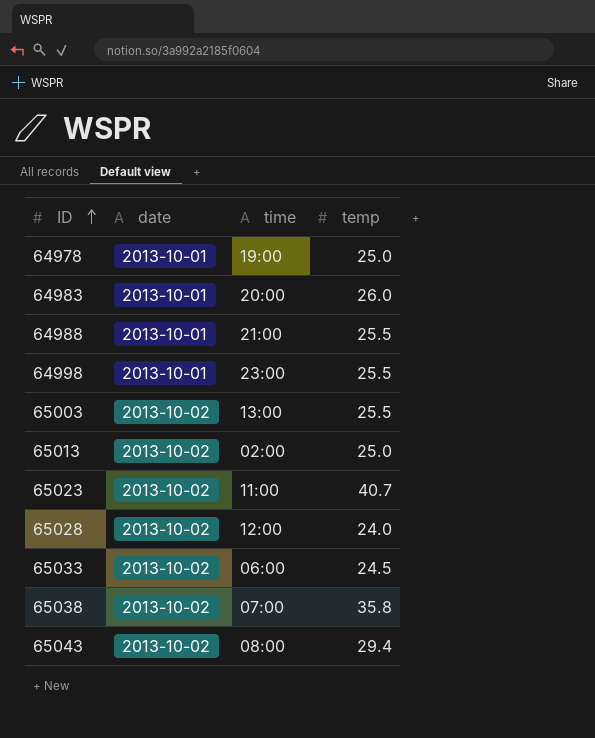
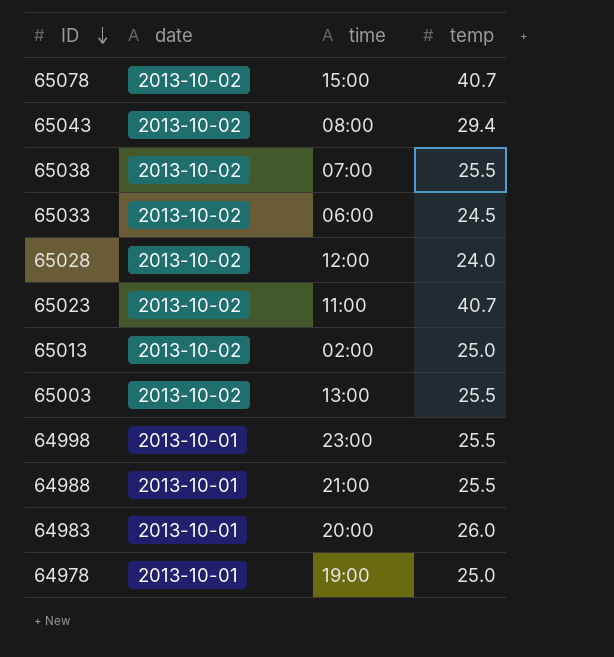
row order: ID ascending -> ID descending
row 65078: none -> 2013-10-02 | 15:00 | 40.7
65038 | temp: 35.8 -> 25.5

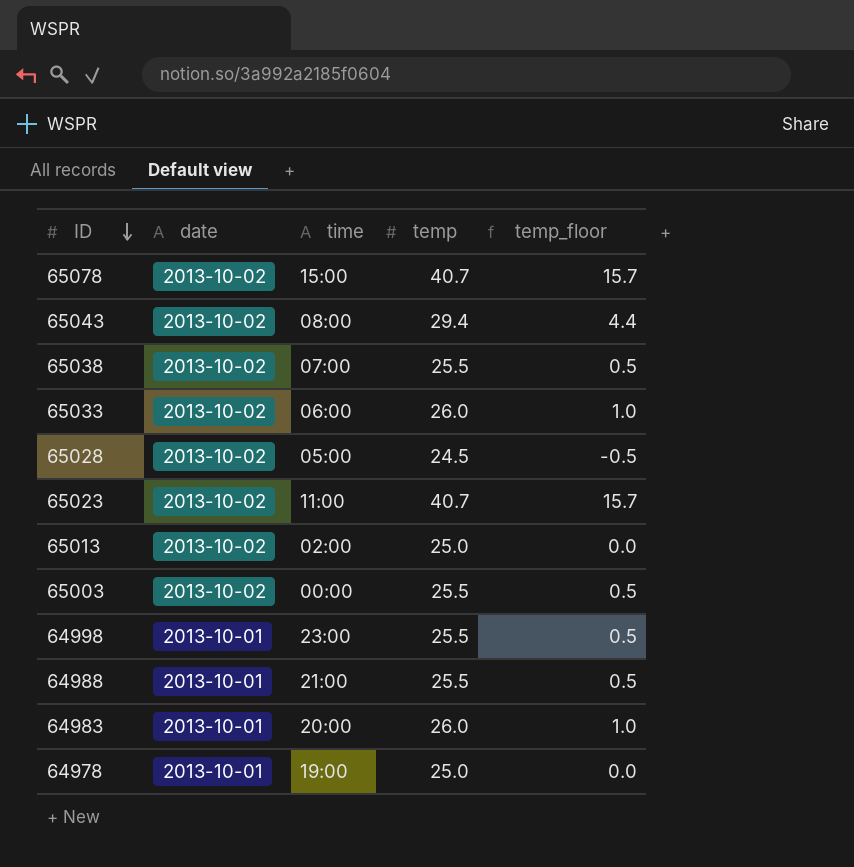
column temp_floor | formula: none -> [temp] - 25
65033 | temp: 24.5 -> 26.0
65028 | time: 12:00 -> 05:00
65028 | temp: 24.0 -> 24.5
65003 | time: 13:00 -> 00:00

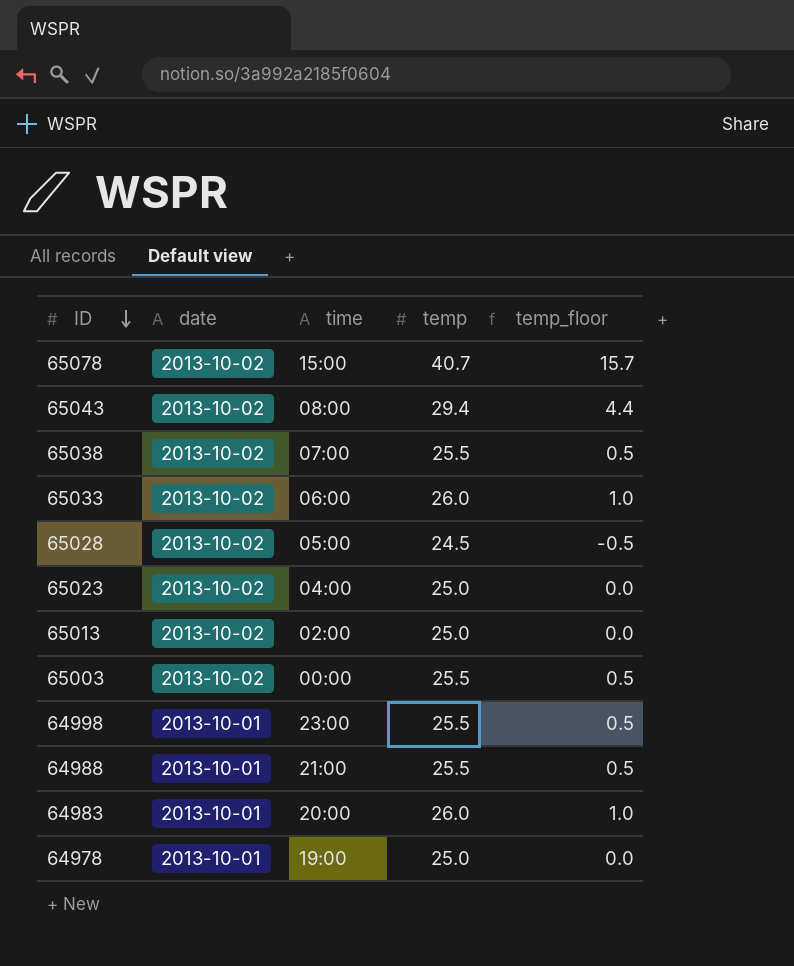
65023 | time: 11:00 -> 04:00
65023 | temp: 40.7 -> 25.0
65023 | temp_floor: 15.7 -> 0.0

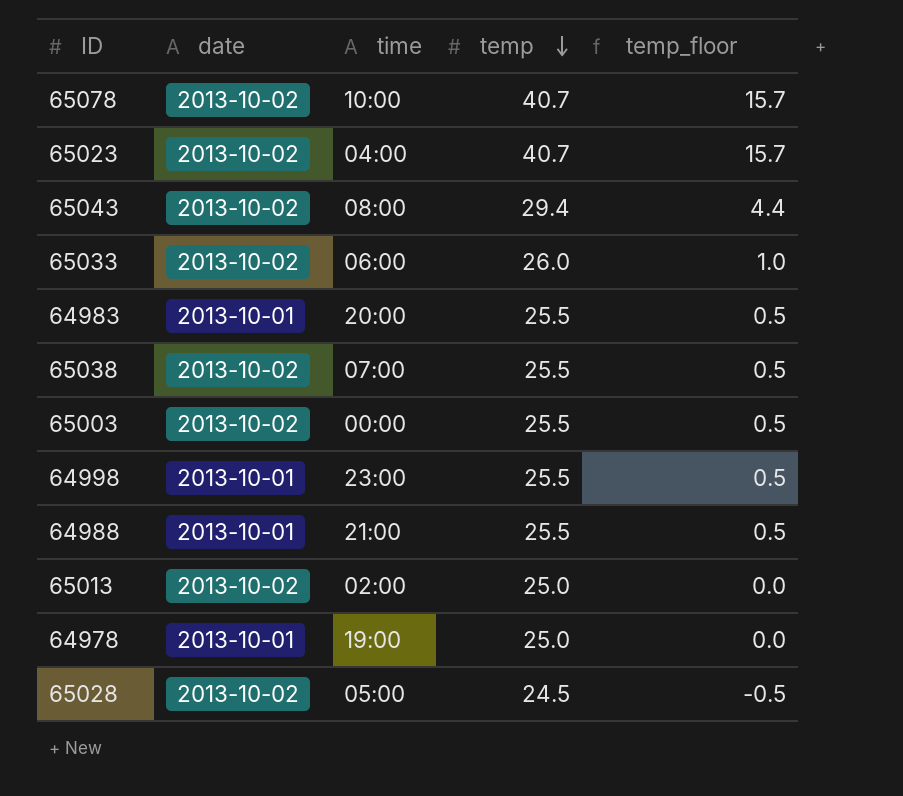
row order: ID descending -> temp descending
65078 | time: 15:00 -> 10:00
65023 | temp: 25.0 -> 40.7
65023 | temp_floor: 0.0 -> 15.7
64983 | temp: 26.0 -> 25.5
64983 | temp_floor: 1.0 -> 0.5

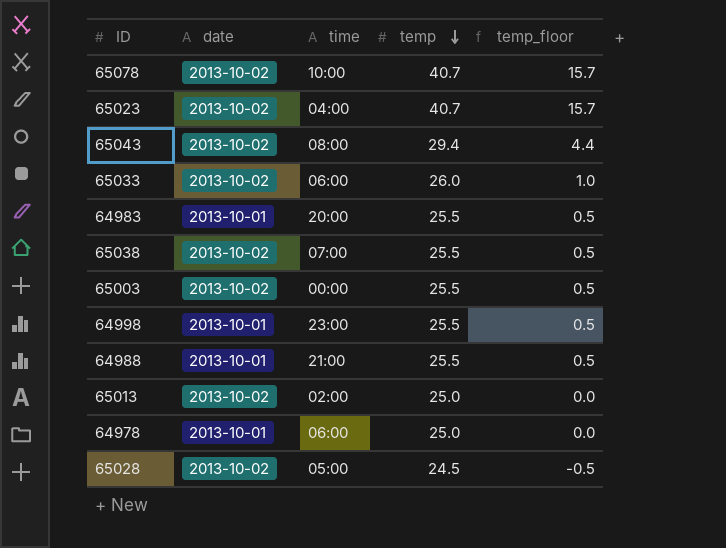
64978 | time: 19:00 -> 06:00

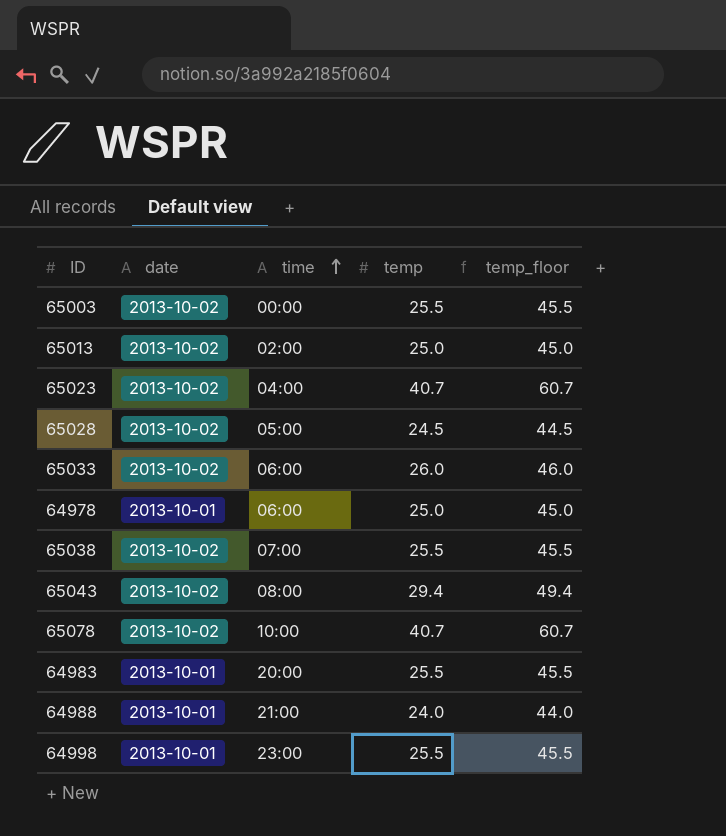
row order: temp descending -> time ascending
column temp_floor | formula: [temp] - 25 -> [temp] + 20
64988 | temp: 25.5 -> 24.0

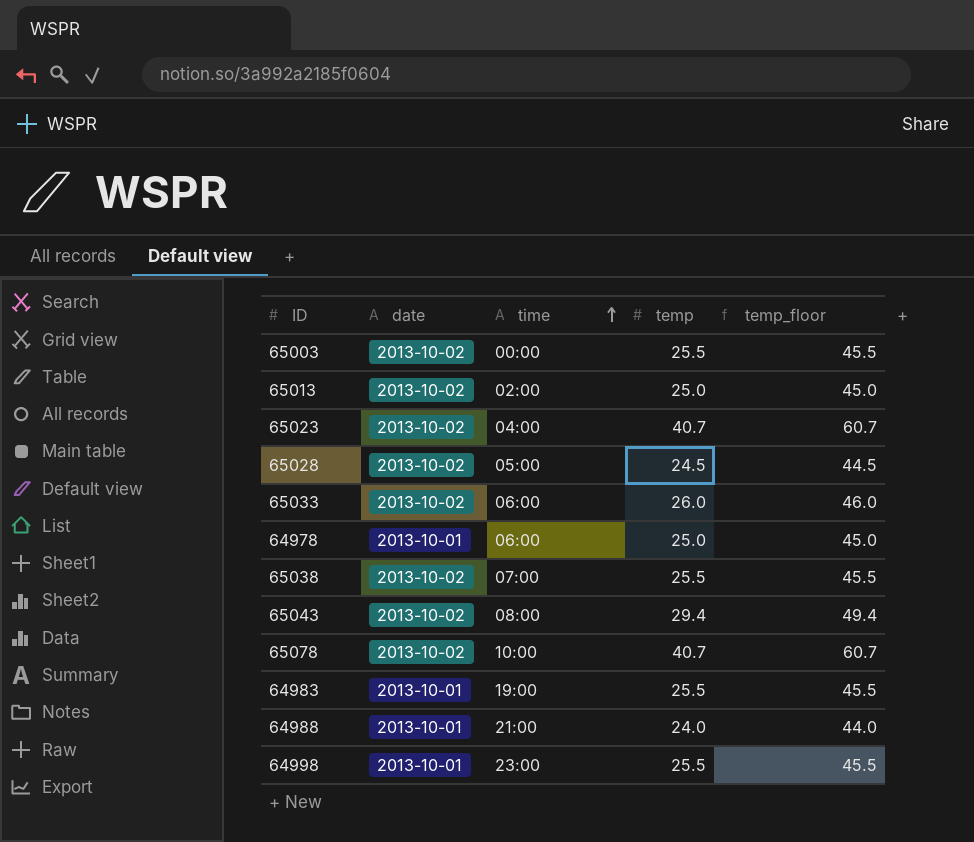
64983 | time: 20:00 -> 19:00

